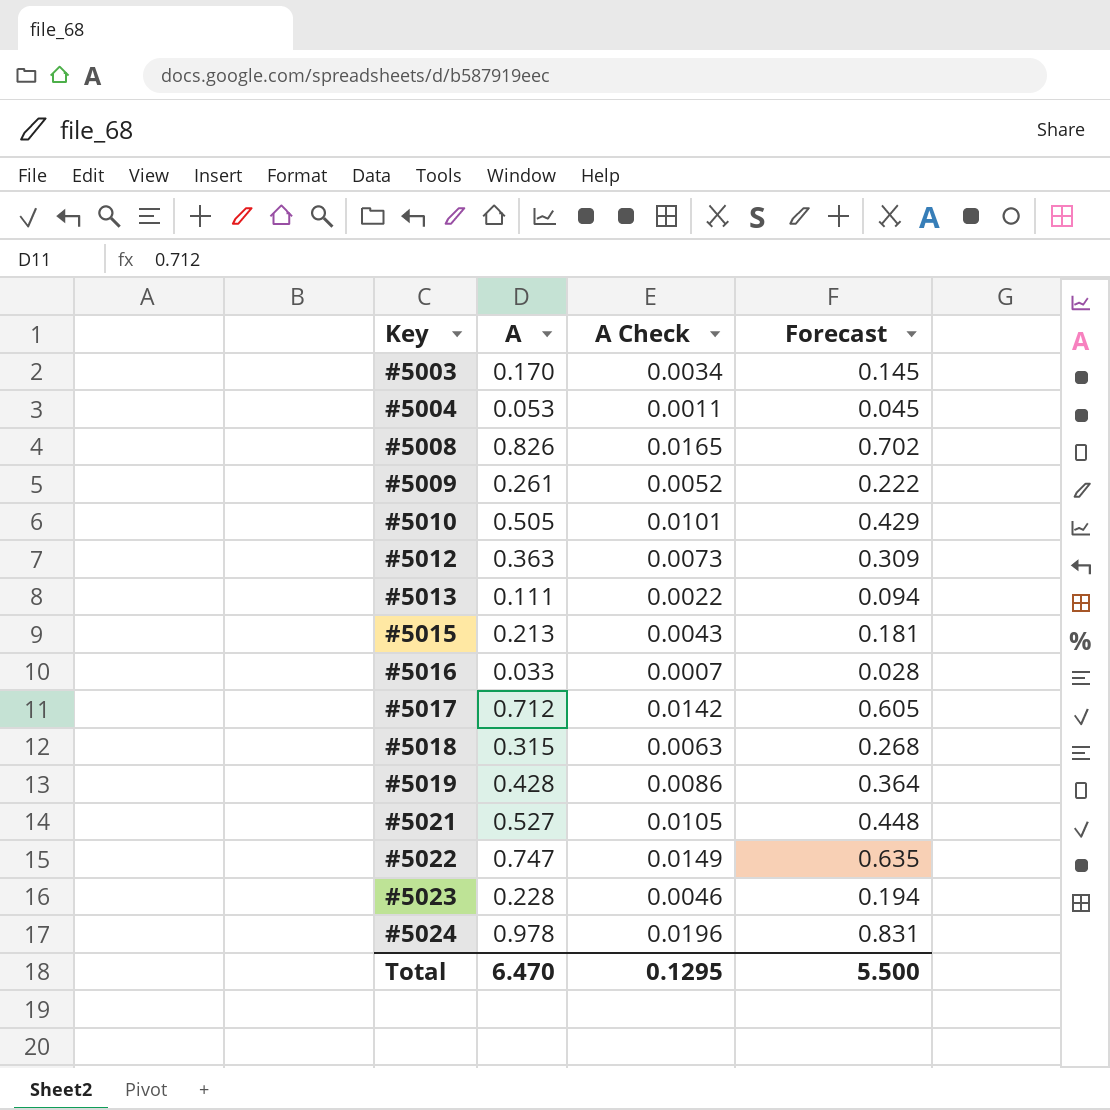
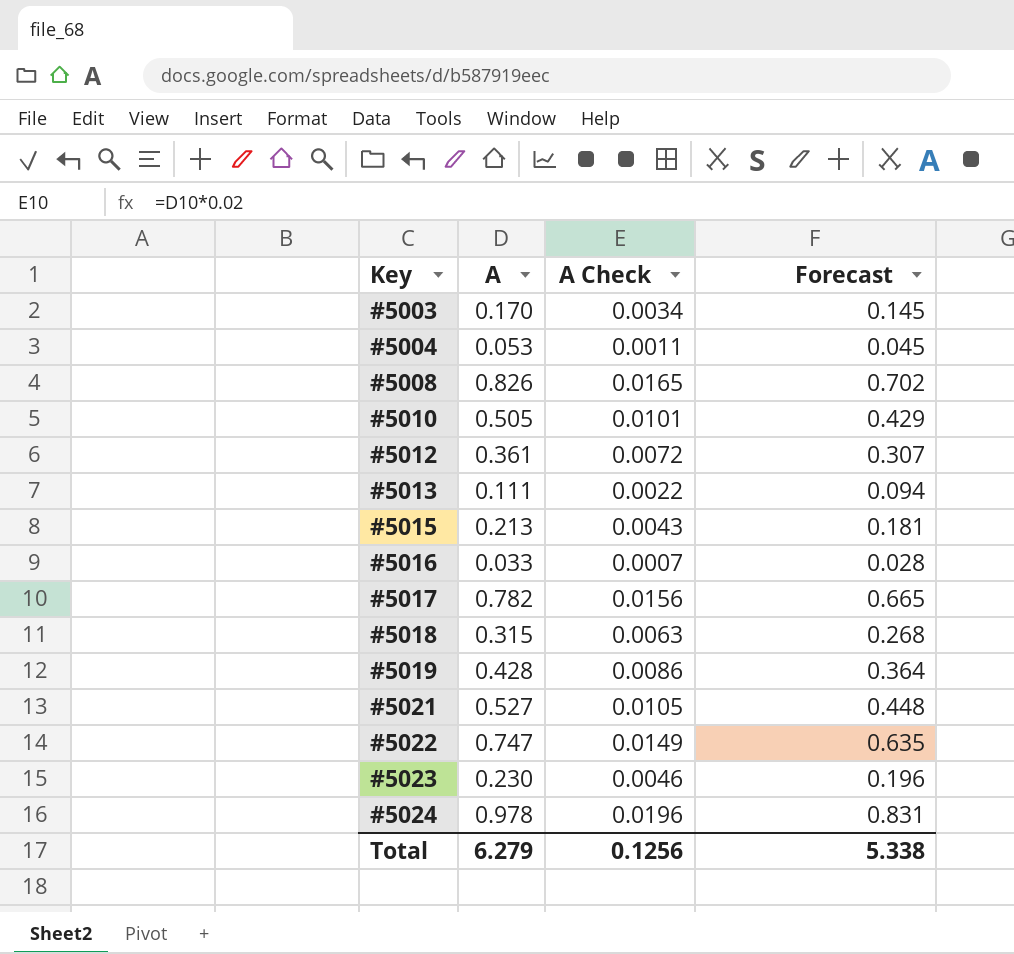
row #5009: 0.261 | 0.0052 | 0.222 -> none
#5012 | A: 0.363 -> 0.361
#5012 | A Check: 0.0073 -> 0.0072
#5012 | Forecast: 0.309 -> 0.307
#5017 | A: 0.712 -> 0.782
#5017 | A Check: 0.0142 -> 0.0156
#5017 | Forecast: 0.605 -> 0.665
#5023 | A: 0.228 -> 0.230
#5023 | Forecast: 0.194 -> 0.196
Total | A: 6.470 -> 6.279
Total | A Check: 0.1295 -> 0.1256
Total | Forecast: 5.500 -> 5.338

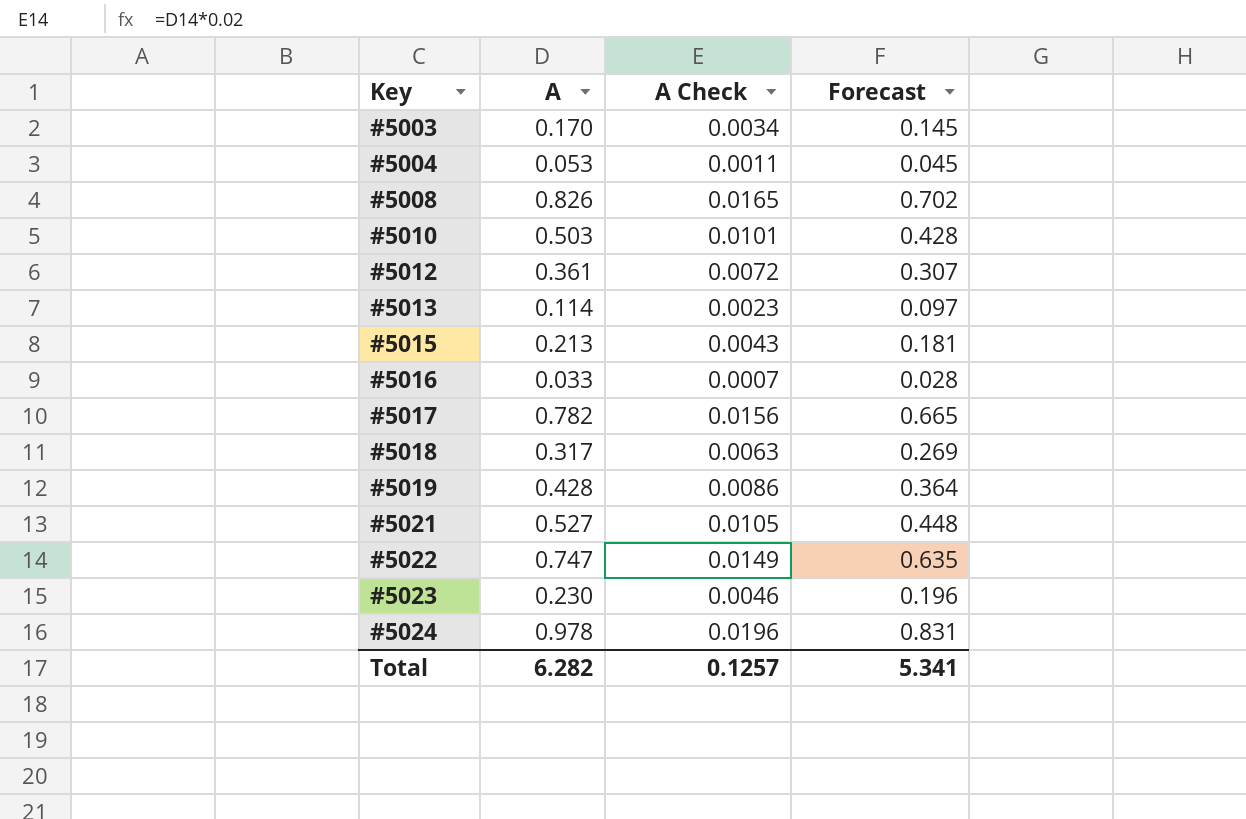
#5010 | A: 0.505 -> 0.503
#5010 | Forecast: 0.429 -> 0.428
#5013 | A: 0.111 -> 0.114
#5013 | A Check: 0.0022 -> 0.0023
#5013 | Forecast: 0.094 -> 0.097
#5018 | A: 0.315 -> 0.317
#5018 | Forecast: 0.268 -> 0.269
Total | A: 6.279 -> 6.282
Total | A Check: 0.1256 -> 0.1257
Total | Forecast: 5.338 -> 5.341

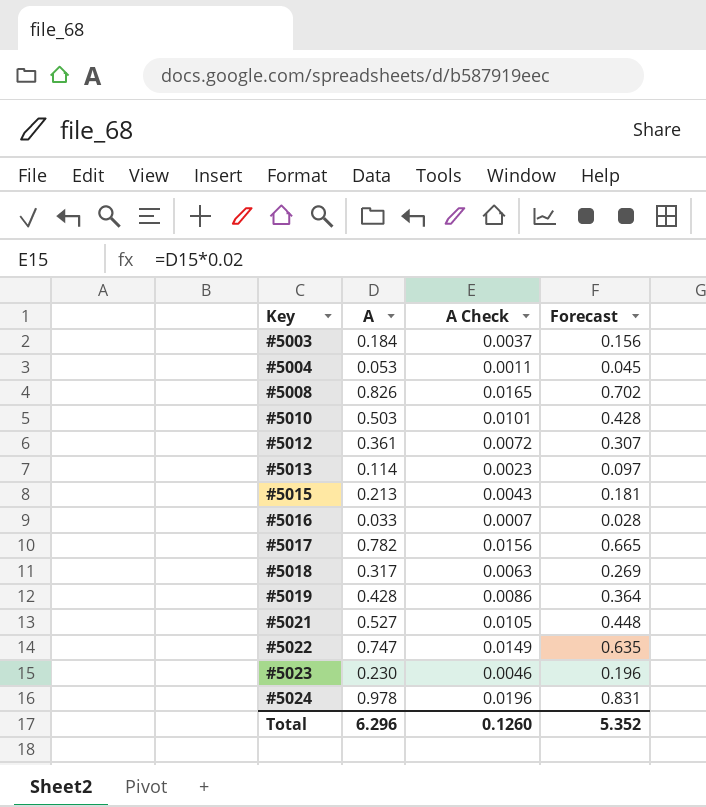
#5003 | A: 0.170 -> 0.184
#5003 | A Check: 0.0034 -> 0.0037
#5003 | Forecast: 0.145 -> 0.156
Total | A: 6.282 -> 6.296
Total | A Check: 0.1257 -> 0.1260
Total | Forecast: 5.341 -> 5.352

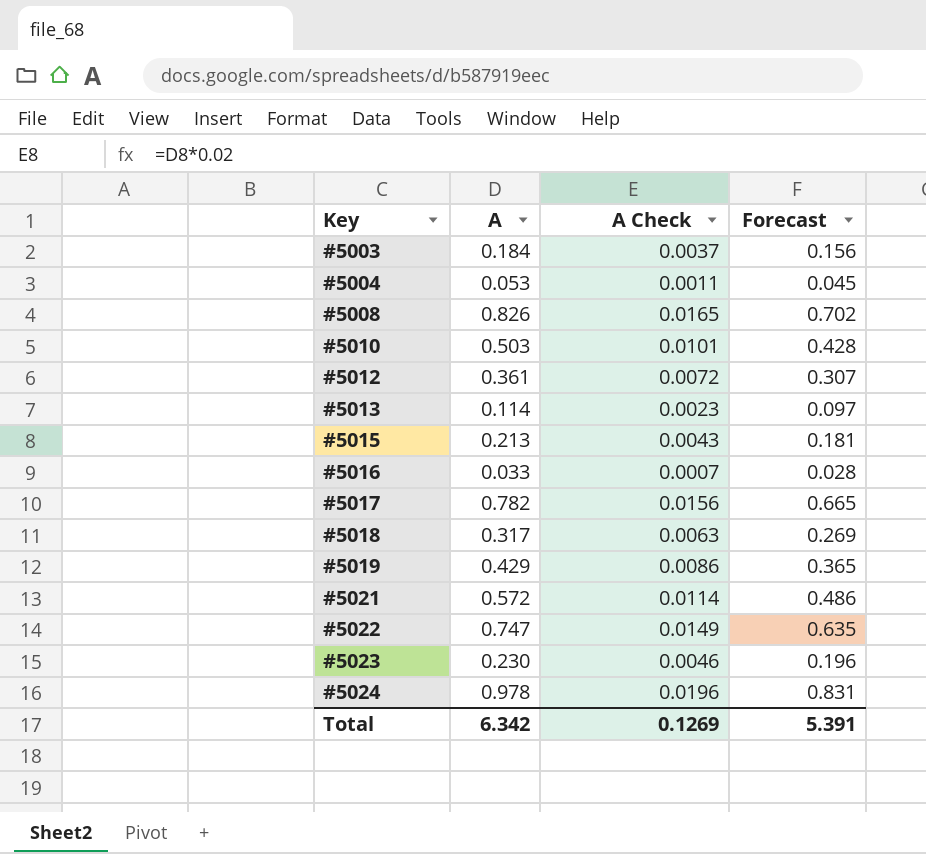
#5019 | A: 0.428 -> 0.429
#5019 | Forecast: 0.364 -> 0.365
#5021 | A: 0.527 -> 0.572
#5021 | A Check: 0.0105 -> 0.0114
#5021 | Forecast: 0.448 -> 0.486
Total | A: 6.296 -> 6.342
Total | A Check: 0.1260 -> 0.1269
Total | Forecast: 5.352 -> 5.391

